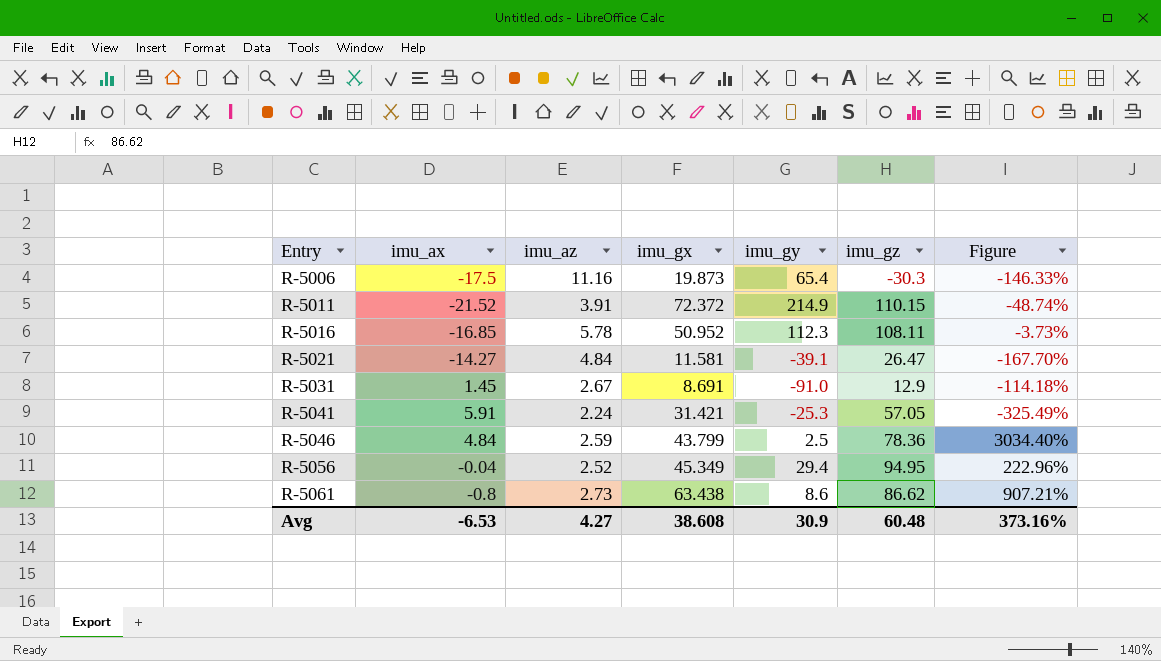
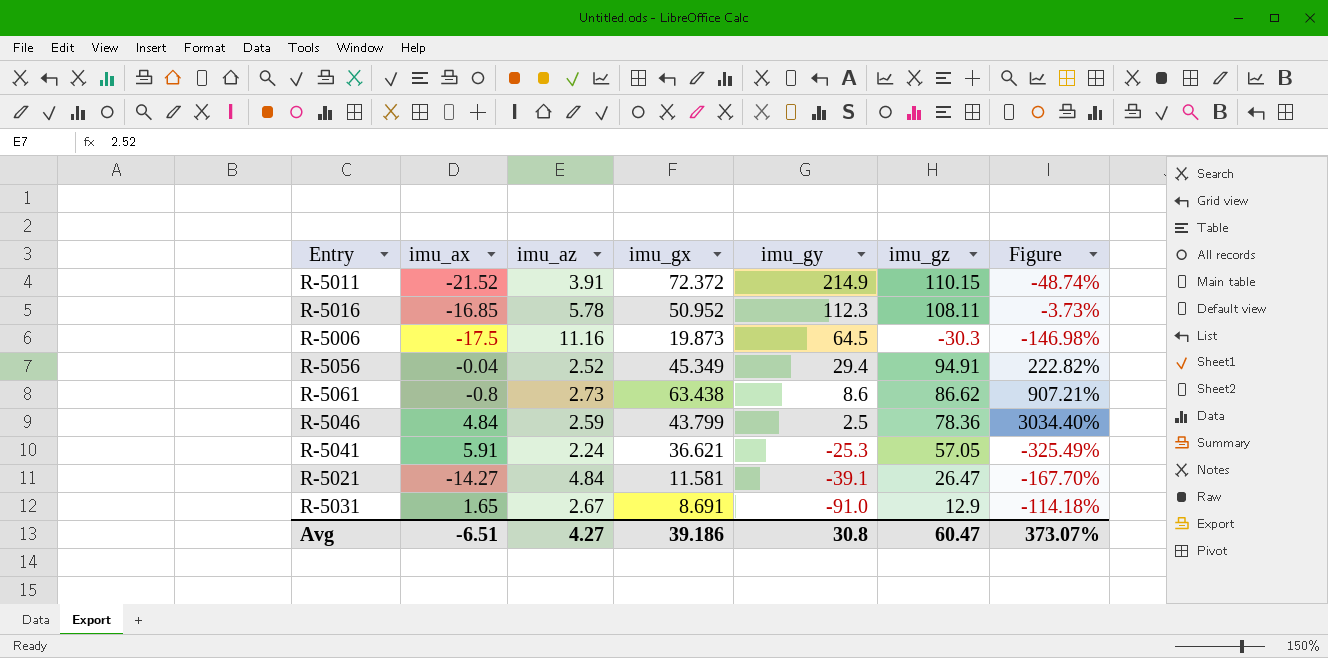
row order: Entry ascending -> imu_gy descending
R-5006 | imu_gy: 65.4 -> 64.5
R-5006 | Figure: -146.33% -> -146.98%
R-5056 | imu_gz: 94.95 -> 94.91
R-5056 | Figure: 222.96% -> 222.82%
R-5041 | imu_gx: 31.421 -> 36.621
R-5031 | imu_ax: 1.45 -> 1.65
Avg | imu_ax: -6.53 -> -6.51
Avg | imu_gx: 38.608 -> 39.186
Avg | imu_gy: 30.9 -> 30.8
Avg | imu_gz: 60.48 -> 60.47
Avg | Figure: 373.16% -> 373.07%

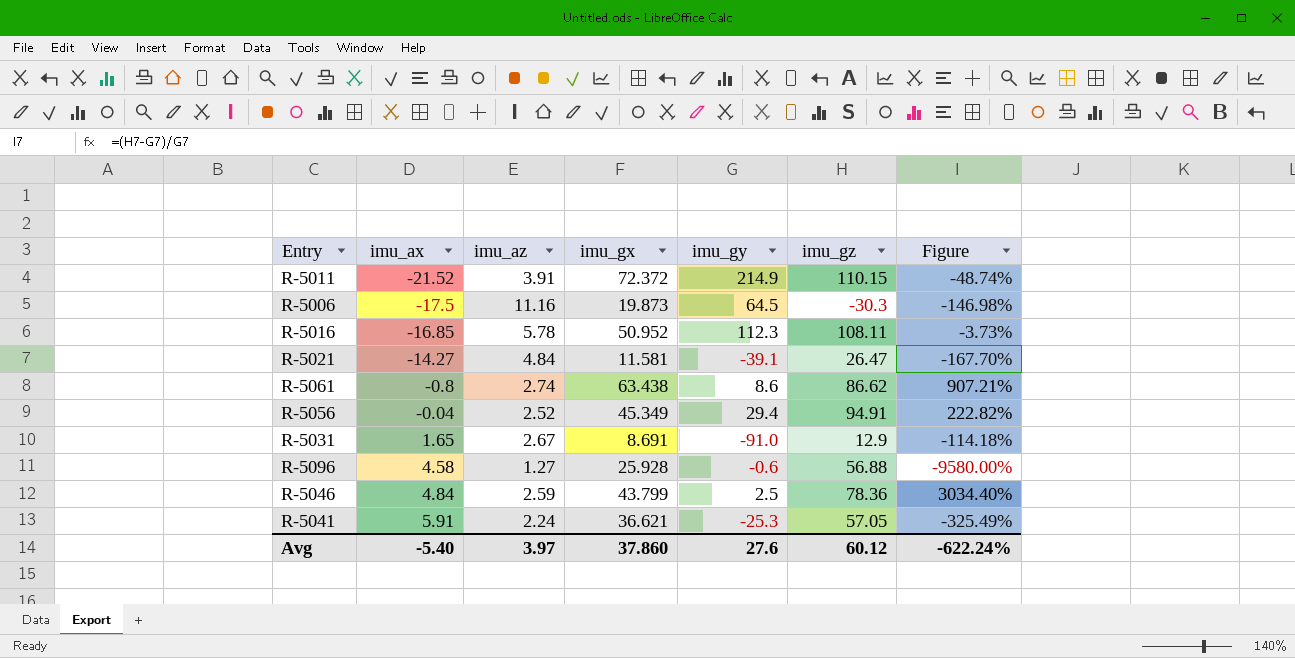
row order: imu_gy descending -> imu_ax ascending
R-5061 | imu_az: 2.73 -> 2.74
row R-5096: none -> 4.58 | 1.27 | 25.928 | -0.6 | 56.88 | -9580.00%
Avg | imu_ax: -6.51 -> -5.40
Avg | imu_az: 4.27 -> 3.97
Avg | imu_gx: 39.186 -> 37.860
Avg | imu_gy: 30.8 -> 27.6
Avg | imu_gz: 60.47 -> 60.12
Avg | Figure: 373.07% -> -622.24%

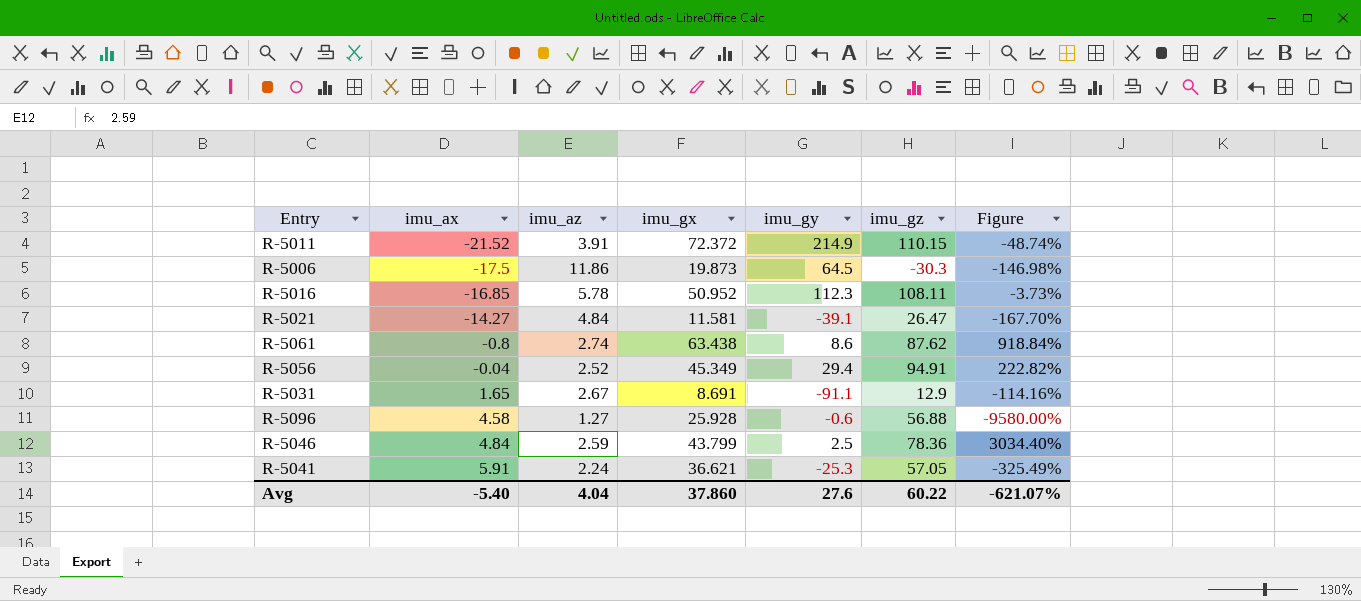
R-5006 | imu_az: 11.16 -> 11.86
R-5061 | imu_gz: 86.62 -> 87.62
R-5061 | Figure: 907.21% -> 918.84%
R-5031 | imu_gy: -91.0 -> -91.1
R-5031 | Figure: -114.18% -> -114.16%
Avg | imu_az: 3.97 -> 4.04
Avg | imu_gz: 60.12 -> 60.22
Avg | Figure: -622.24% -> -621.07%

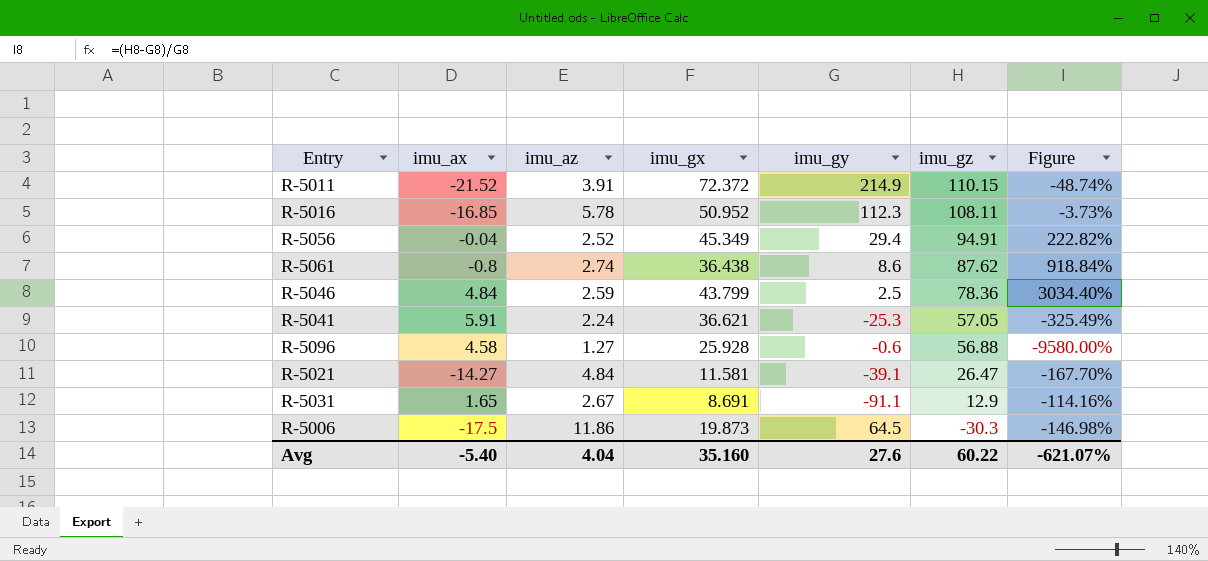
row order: imu_ax ascending -> imu_gz descending
R-5061 | imu_gx: 63.438 -> 36.438
Avg | imu_gx: 37.860 -> 35.160

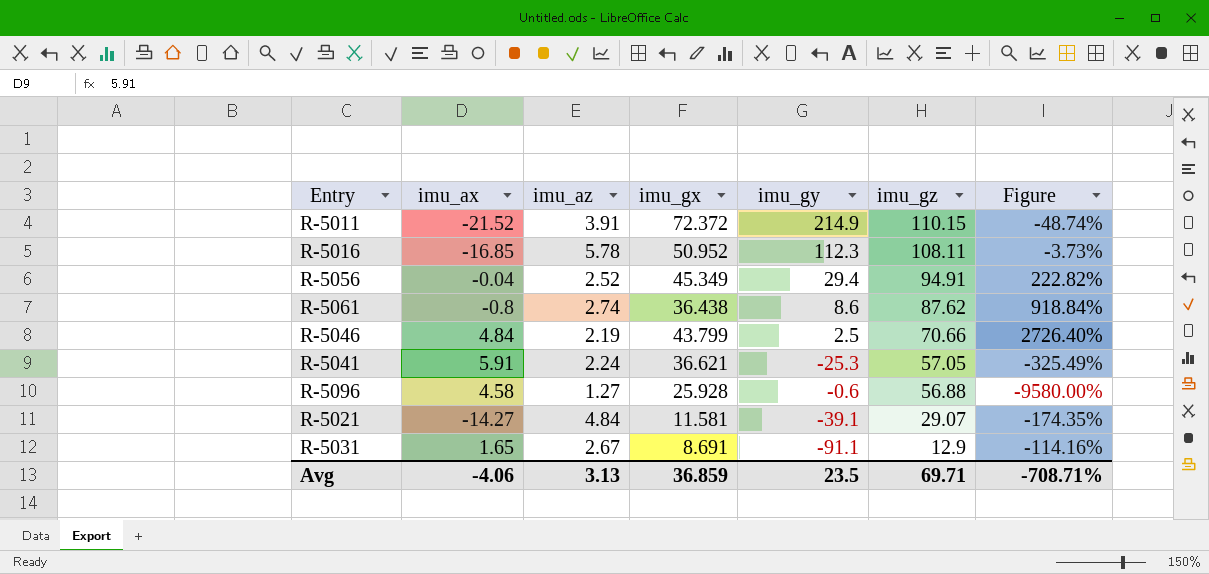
row R-5006: -17.5 | 11.86 | 19.873 | 64.5 | -30.3 | -146.98% -> none
R-5046 | imu_az: 2.59 -> 2.19
R-5046 | imu_gz: 78.36 -> 70.66
R-5046 | Figure: 3034.40% -> 2726.40%
R-5021 | imu_gz: 26.47 -> 29.07
R-5021 | Figure: -167.70% -> -174.35%
Avg | imu_ax: -5.40 -> -4.06
Avg | imu_az: 4.04 -> 3.13
Avg | imu_gx: 35.160 -> 36.859
Avg | imu_gy: 27.6 -> 23.5
Avg | imu_gz: 60.22 -> 69.71
Avg | Figure: -621.07% -> -708.71%

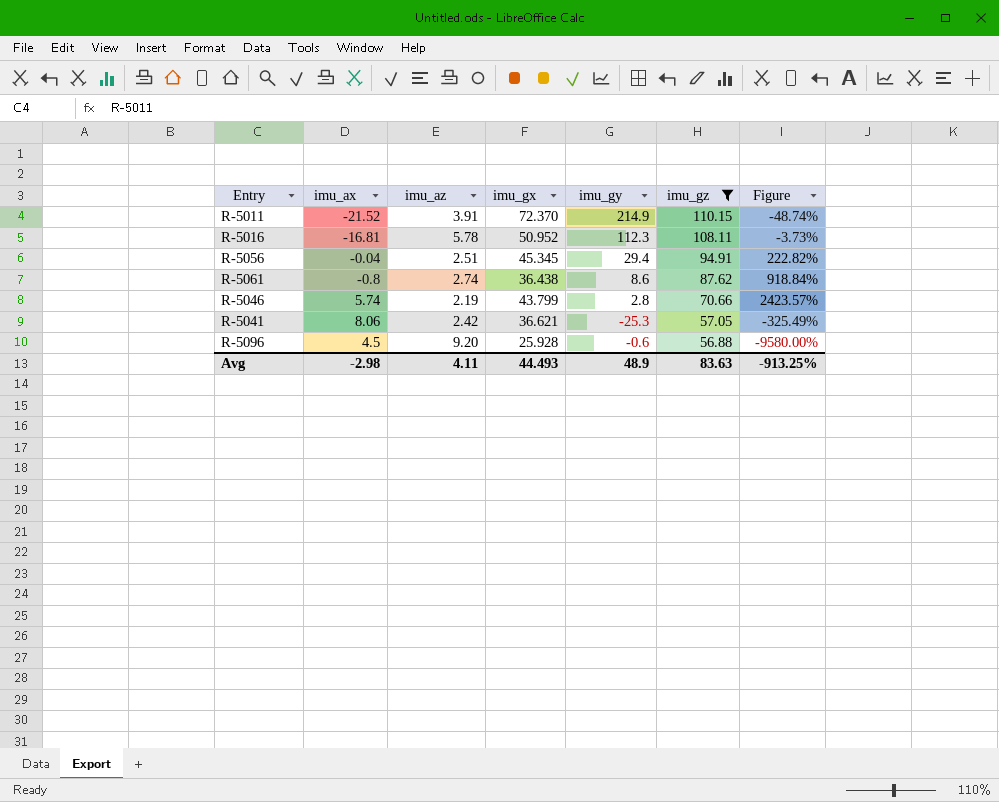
filter: none -> imu_gz >= 56.88
R-5011 | imu_gx: 72.372 -> 72.370
R-5016 | imu_ax: -16.85 -> -16.81
R-5056 | imu_az: 2.52 -> 2.51
R-5056 | imu_gx: 45.349 -> 45.345
R-5046 | imu_ax: 4.84 -> 5.74
R-5046 | imu_gy: 2.5 -> 2.8
R-5046 | Figure: 2726.40% -> 2423.57%
R-5041 | imu_ax: 5.91 -> 8.06
R-5041 | imu_az: 2.24 -> 2.42
R-5096 | imu_ax: 4.58 -> 4.5
R-5096 | imu_az: 1.27 -> 9.20
Avg | imu_ax: -4.06 -> -2.98
Avg | imu_az: 3.13 -> 4.11
Avg | imu_gx: 36.859 -> 44.493
Avg | imu_gy: 23.5 -> 48.9
Avg | imu_gz: 69.71 -> 83.63
Avg | Figure: -708.71% -> -913.25%

